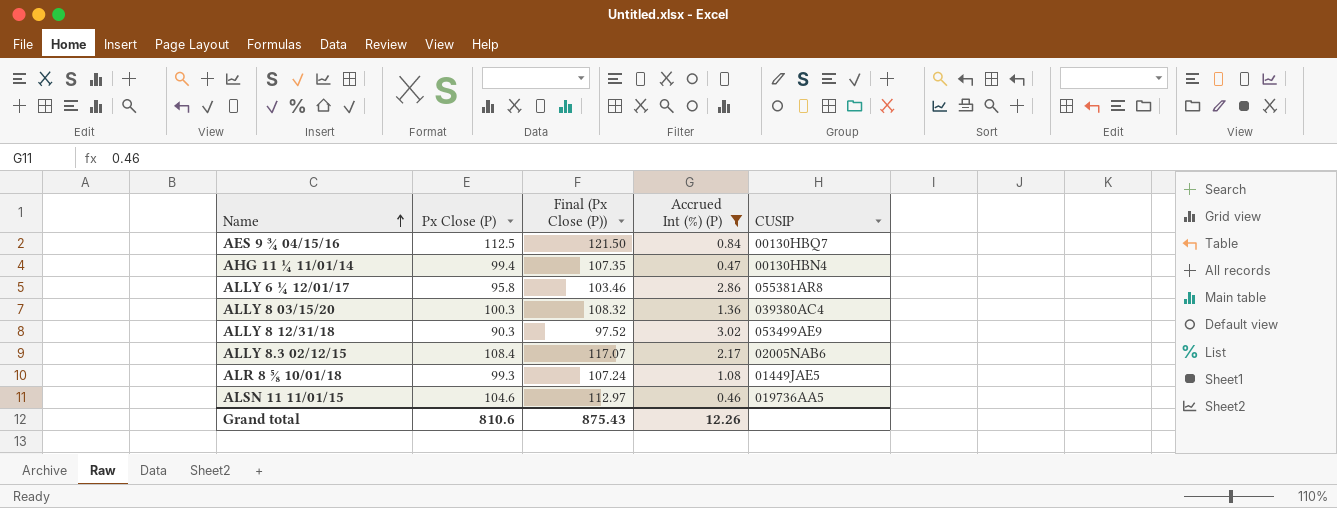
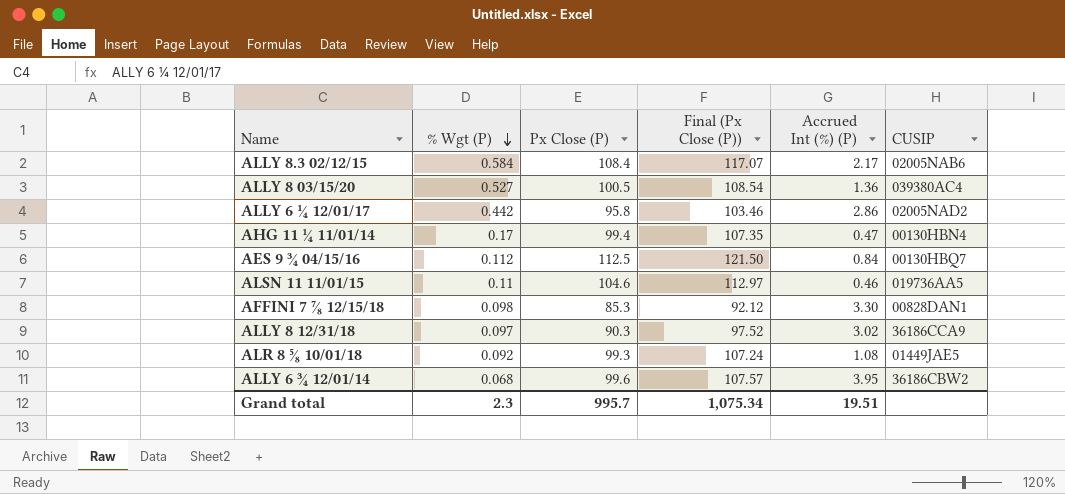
filter: Accrued Int (%) (P) <= 3.02 -> none
row order: Name ascending -> % Wgt (P) descending
column % Wgt (P) | position: none -> 2
ALLY 8 03/15/20 | Px Close (P): 100.3 -> 100.5
ALLY 8 03/15/20 | Final (Px Close (P)): 108.32 -> 108.54
ALLY 6 ¼ 12/01/17 | CUSIP: 055381AR8 -> 02005NAD2
ALLY 8 12/31/18 | CUSIP: 053499AE9 -> 36186CCA9
Grand total | Px Close (P): 810.6 -> 995.7
Grand total | Final (Px Close (P)): 875.43 -> 1,075.34
Grand total | Accrued Int (%) (P): 12.26 -> 19.51

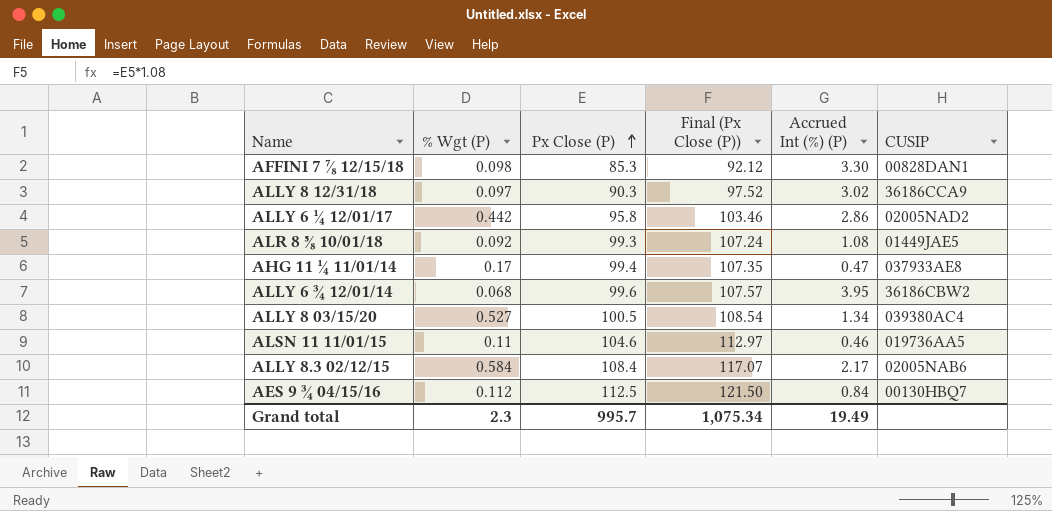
row order: % Wgt (P) descending -> Px Close (P) ascending
AHG 11 ¼ 11/01/14 | CUSIP: 00130HBN4 -> 037933AE8
ALLY 8 03/15/20 | Accrued Int (%) (P): 1.36 -> 1.34
Grand total | Accrued Int (%) (P): 19.51 -> 19.49

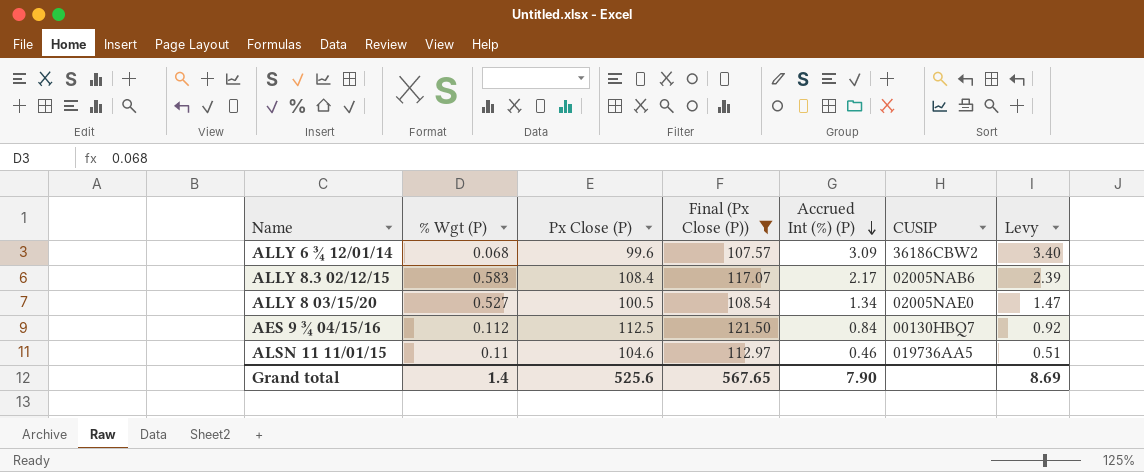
filter: none -> Final (Px Close (P)) >= 107.57
row order: Px Close (P) ascending -> Accrued Int (%) (P) descending
column Levy | formula: none -> [Accrued Int (%) (P)] * 1.1
ALLY 6 ¾ 12/01/14 | Accrued Int (%) (P): 3.95 -> 3.09
ALLY 8.3 02/12/15 | % Wgt (P): 0.584 -> 0.583
ALLY 8 03/15/20 | CUSIP: 039380AC4 -> 02005NAE0
Grand total | % Wgt (P): 2.3 -> 1.4
Grand total | Px Close (P): 995.7 -> 525.6
Grand total | Final (Px Close (P)): 1,075.34 -> 567.65
Grand total | Accrued Int (%) (P): 19.49 -> 7.90

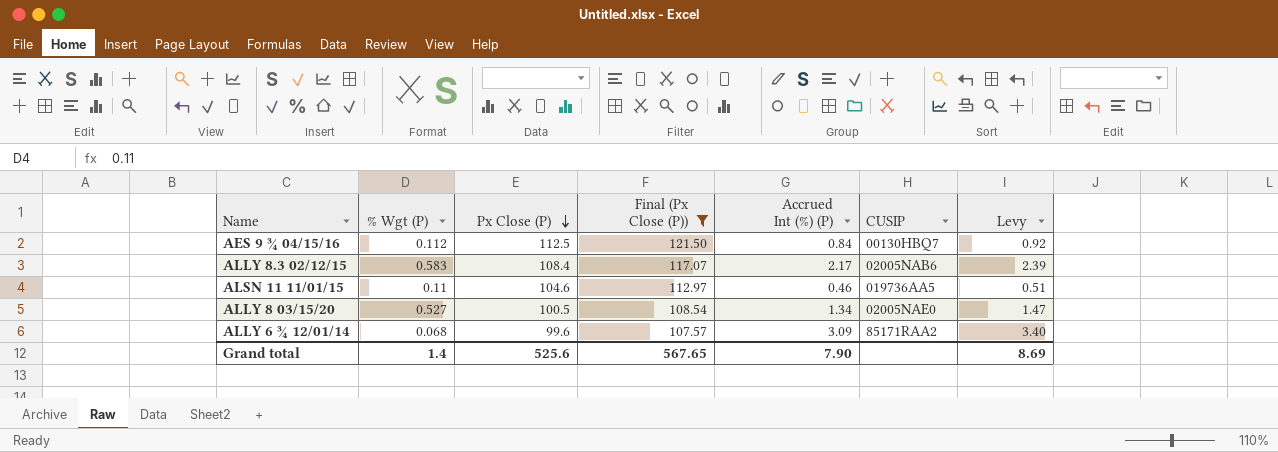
row order: Accrued Int (%) (P) descending -> Px Close (P) descending
ALLY 6 ¾ 12/01/14 | CUSIP: 36186CBW2 -> 85171RAA2

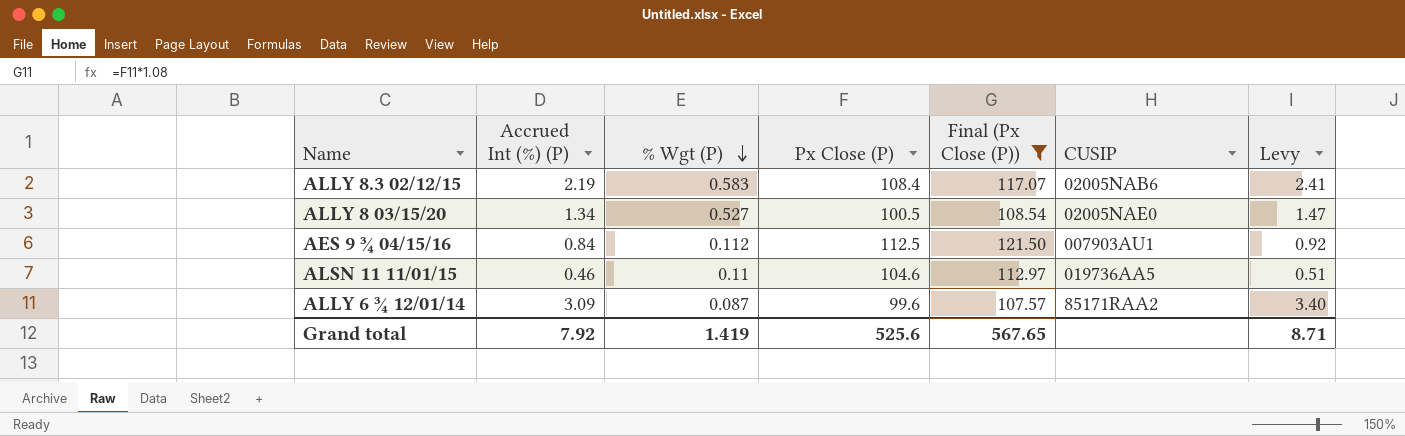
row order: Px Close (P) descending -> % Wgt (P) descending
column Accrued Int (%) (P) | position: 5 -> 2
ALLY 8.3 02/12/15 | Accrued Int (%) (P): 2.17 -> 2.19
ALLY 8.3 02/12/15 | Levy: 2.39 -> 2.41
AES 9 ¾ 04/15/16 | CUSIP: 00130HBQ7 -> 007903AU1
ALLY 6 ¾ 12/01/14 | % Wgt (P): 0.068 -> 0.087
Grand total | Accrued Int (%) (P): 7.90 -> 7.92
Grand total | % Wgt (P): 1.4 -> 1.419
Grand total | Levy: 8.69 -> 8.71

